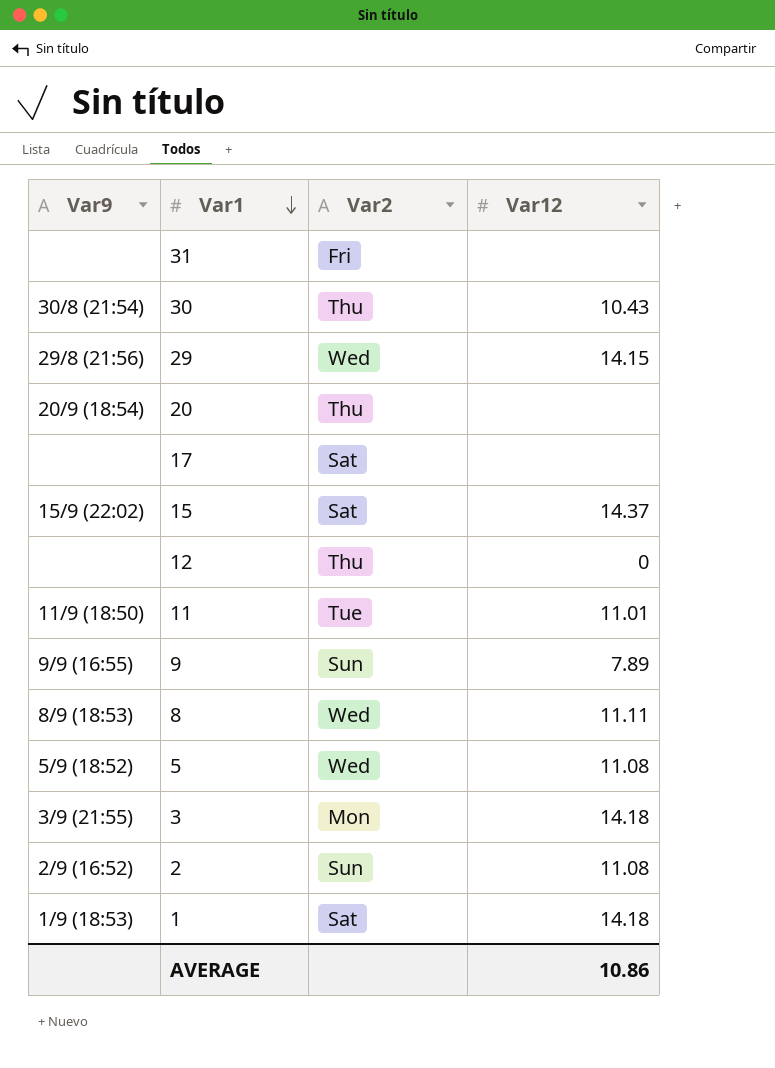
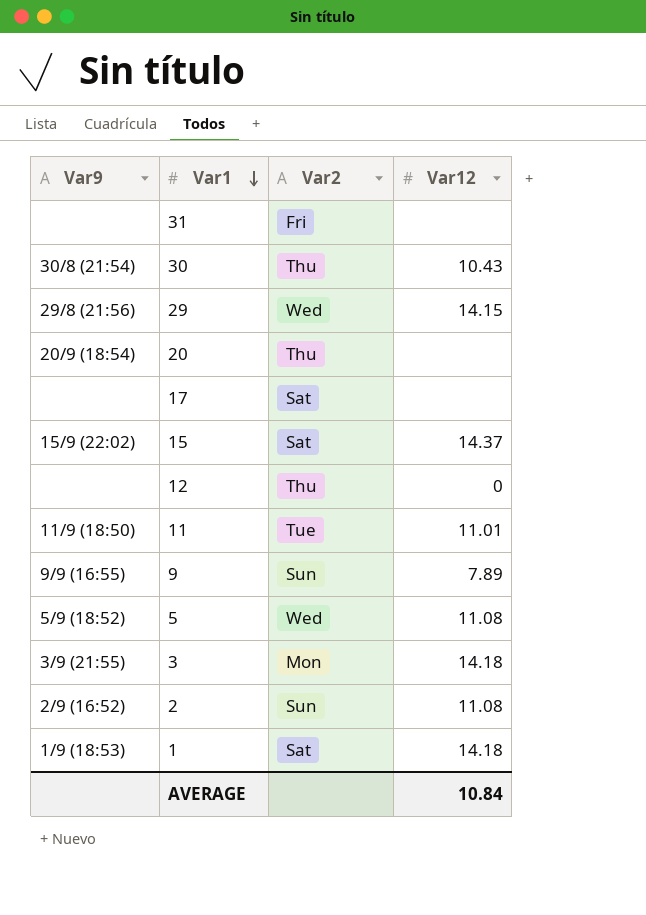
row 8: 8/9 (18:53) | Wed | 11.11 -> none
AVERAGE | Var12: 10.86 -> 10.84

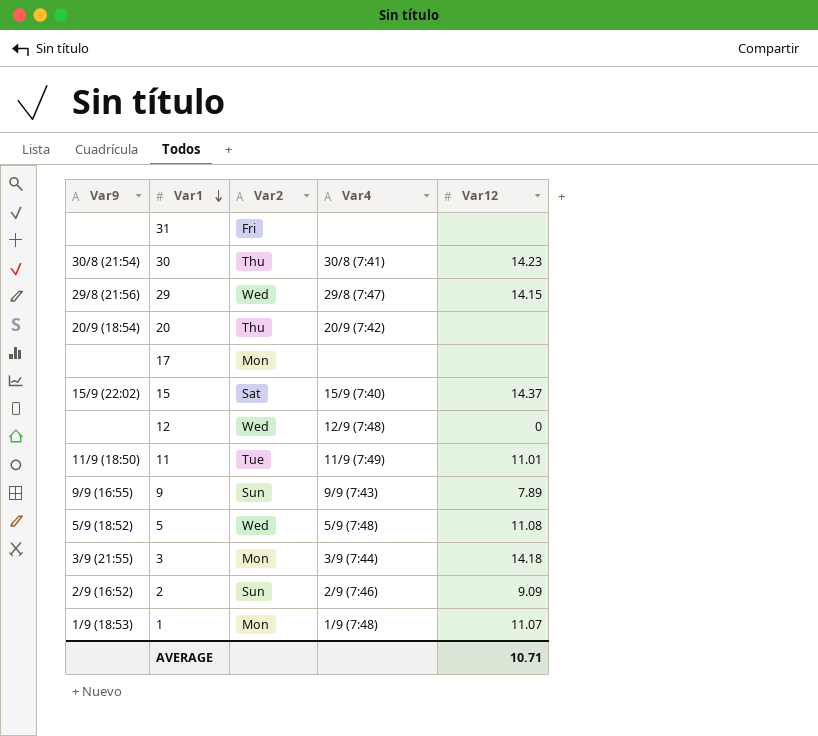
column Var4 | position: none -> 4
30 | Var12: 10.43 -> 14.23
17 | Var2: Sat -> Mon
12 | Var2: Thu -> Wed
2 | Var12: 11.08 -> 9.09
1 | Var2: Sat -> Mon
1 | Var12: 14.18 -> 11.07
AVERAGE | Var12: 10.84 -> 10.71

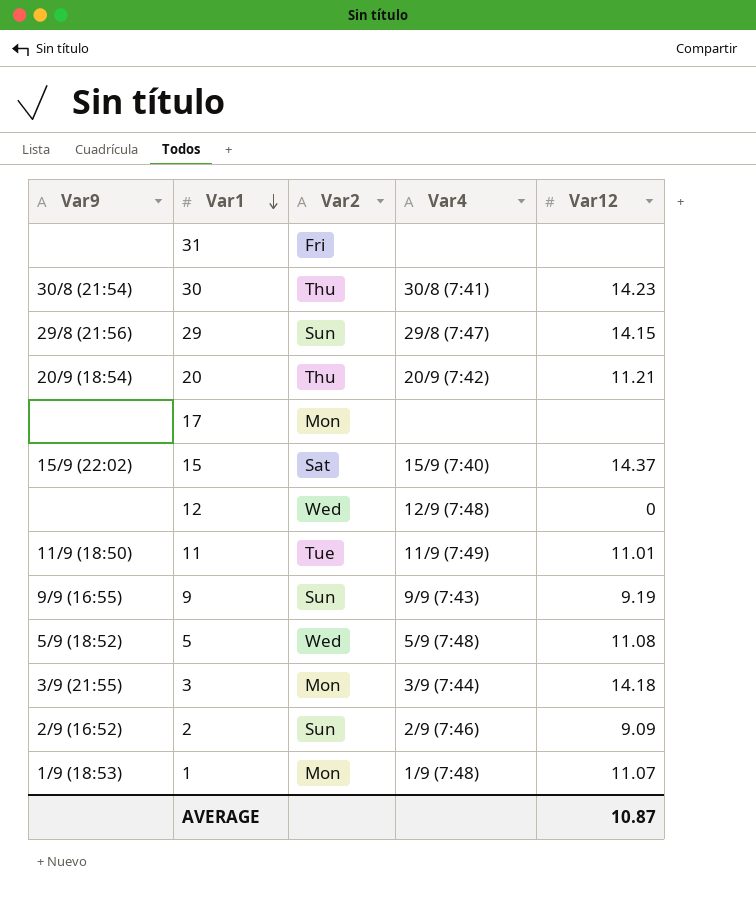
29 | Var2: Wed -> Sun
20 | Var12: none -> 11.21
9 | Var12: 7.89 -> 9.19
AVERAGE | Var12: 10.71 -> 10.87

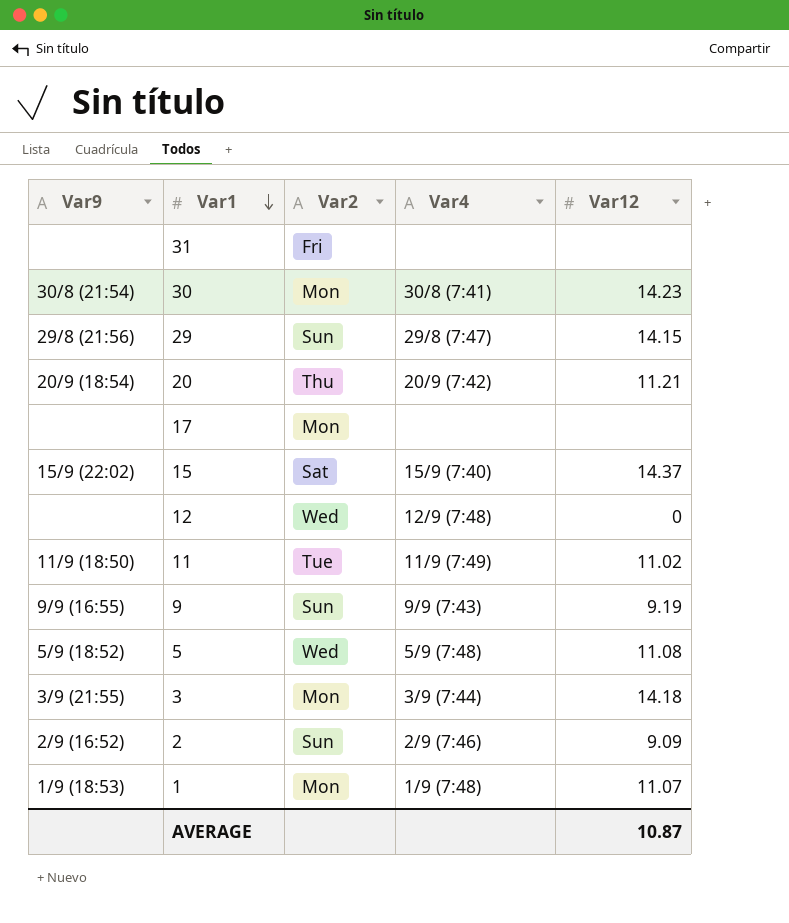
30 | Var2: Thu -> Mon
11 | Var12: 11.01 -> 11.02

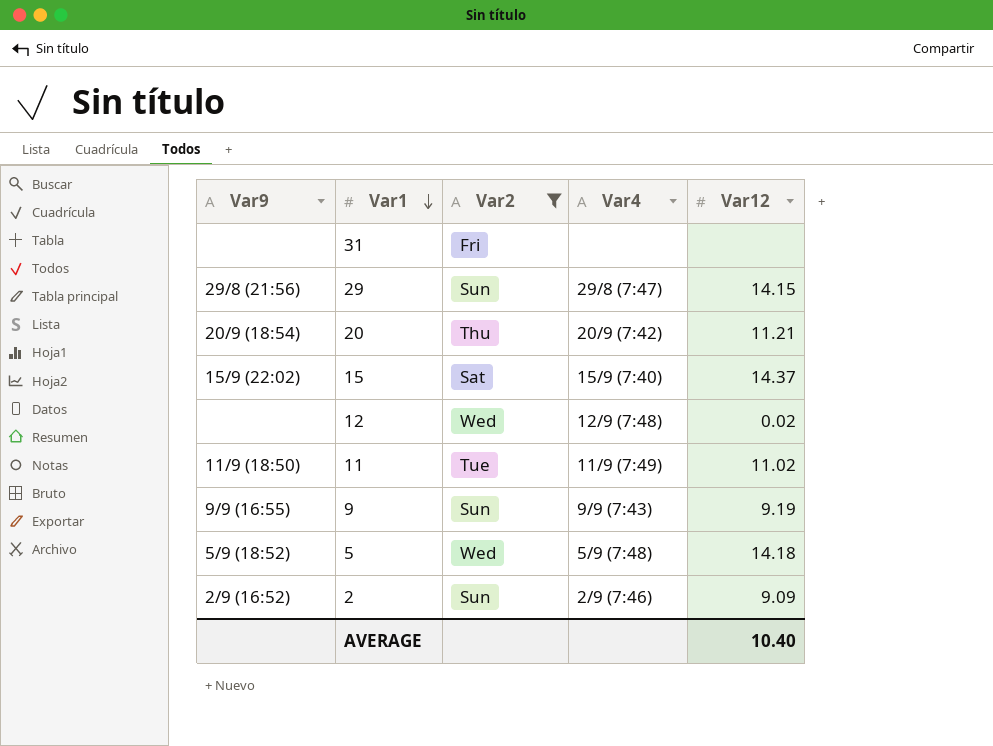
filter: none -> Var2 != Mon
12 | Var12: 0 -> 0.02
5 | Var12: 11.08 -> 14.18
AVERAGE | Var12: 10.87 -> 10.40

